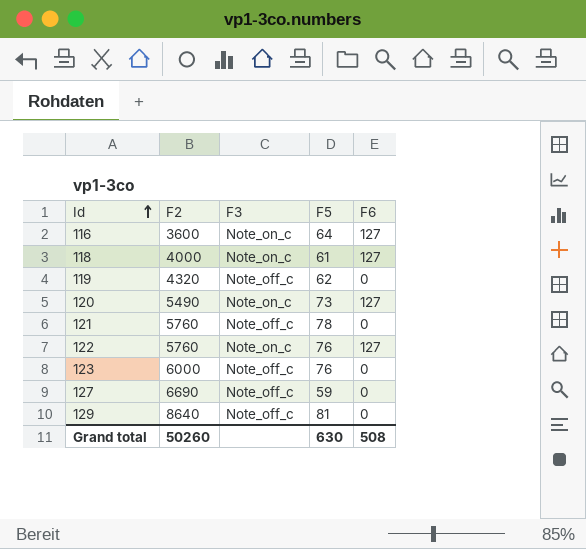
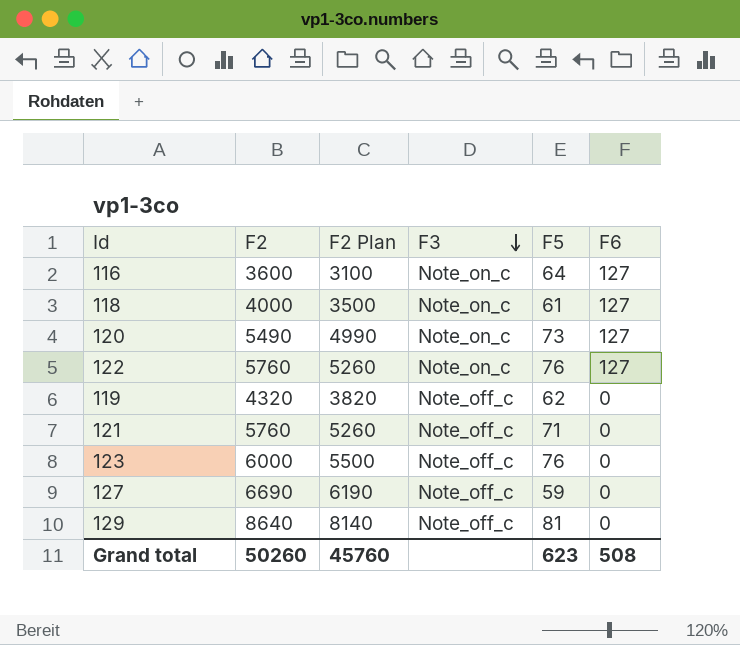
row order: Id ascending -> F3 descending
column F2 Plan | formula: none -> [F2] - 500
121 | F5: 78 -> 71
Grand total | F5: 630 -> 623

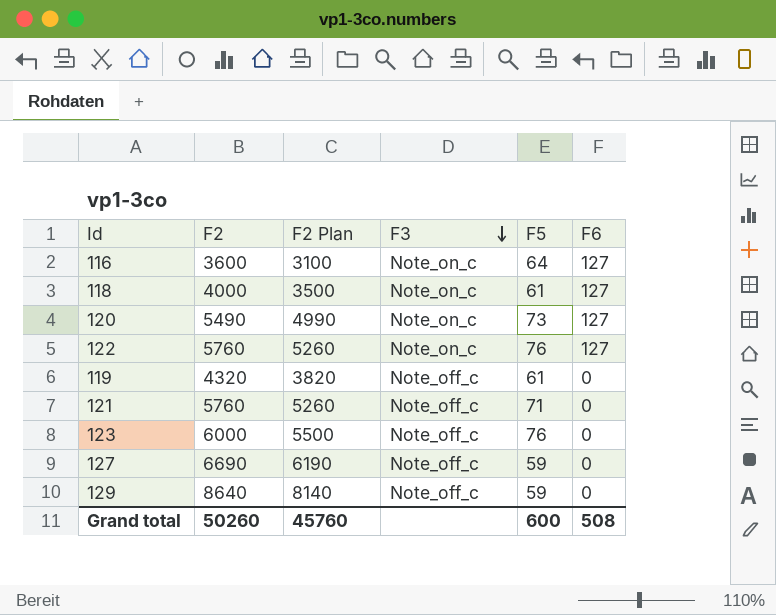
119 | F5: 62 -> 61
129 | F5: 81 -> 59
Grand total | F5: 623 -> 600

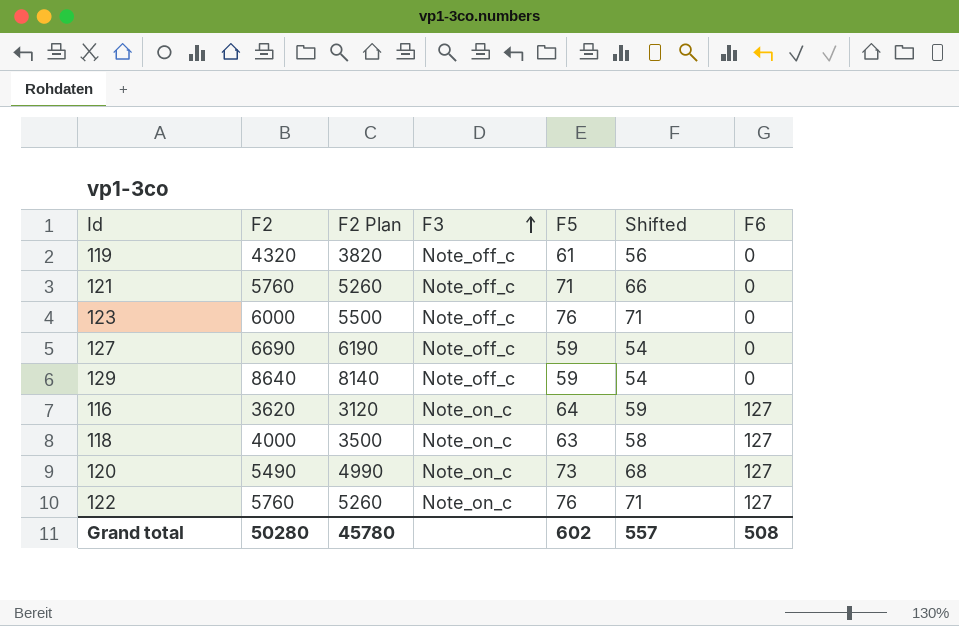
row order: F3 descending -> F3 ascending
column Shifted | formula: none -> [F5] - 5
116 | F2: 3600 -> 3620
116 | F2 Plan: 3100 -> 3120
118 | F5: 61 -> 63
Grand total | F2: 50260 -> 50280
Grand total | F2 Plan: 45760 -> 45780
Grand total | F5: 600 -> 602

